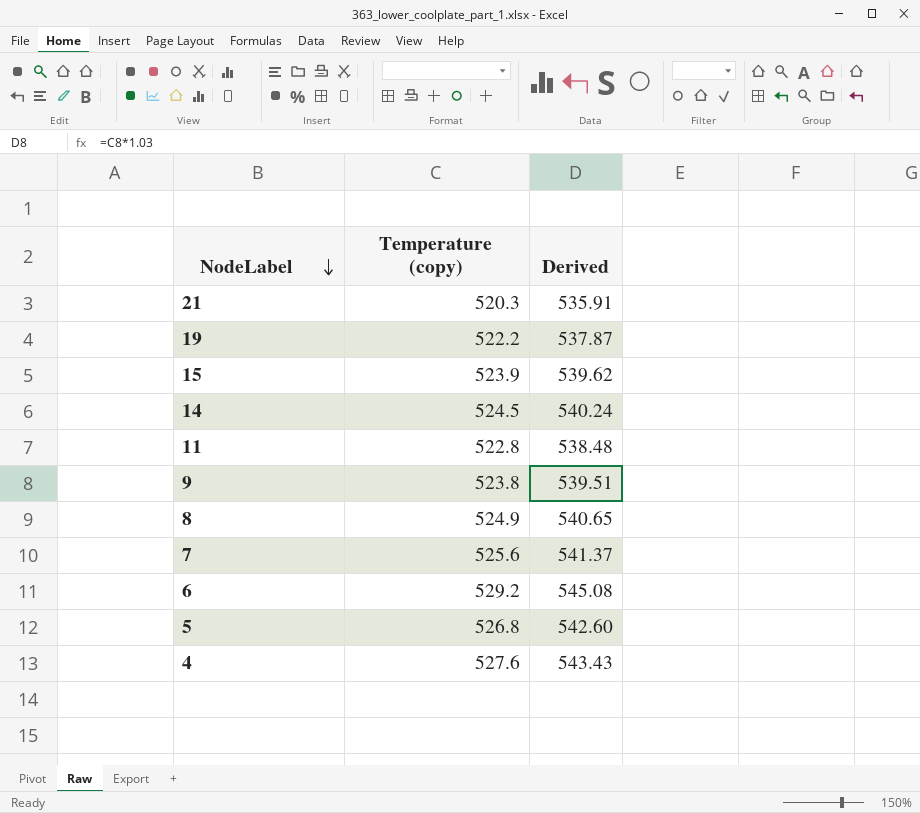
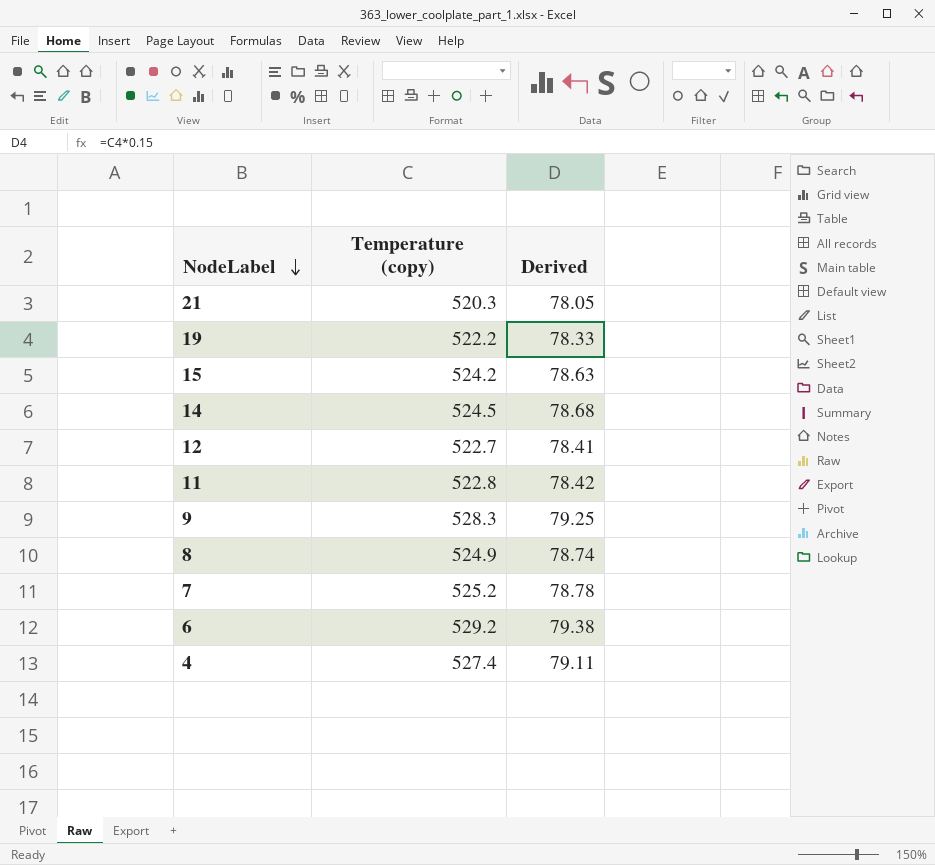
column Derived | formula: [Temperature (copy)] * 1.03 -> [Temperature (copy)] * 0.15
row 5: 526.8 | 542.60 -> none
15 | Temperature (copy): 523.9 -> 524.2
row 12: none -> 522.7 | 78.41
9 | Temperature (copy): 523.8 -> 528.3
7 | Temperature (copy): 525.6 -> 525.2
4 | Temperature (copy): 527.6 -> 527.4

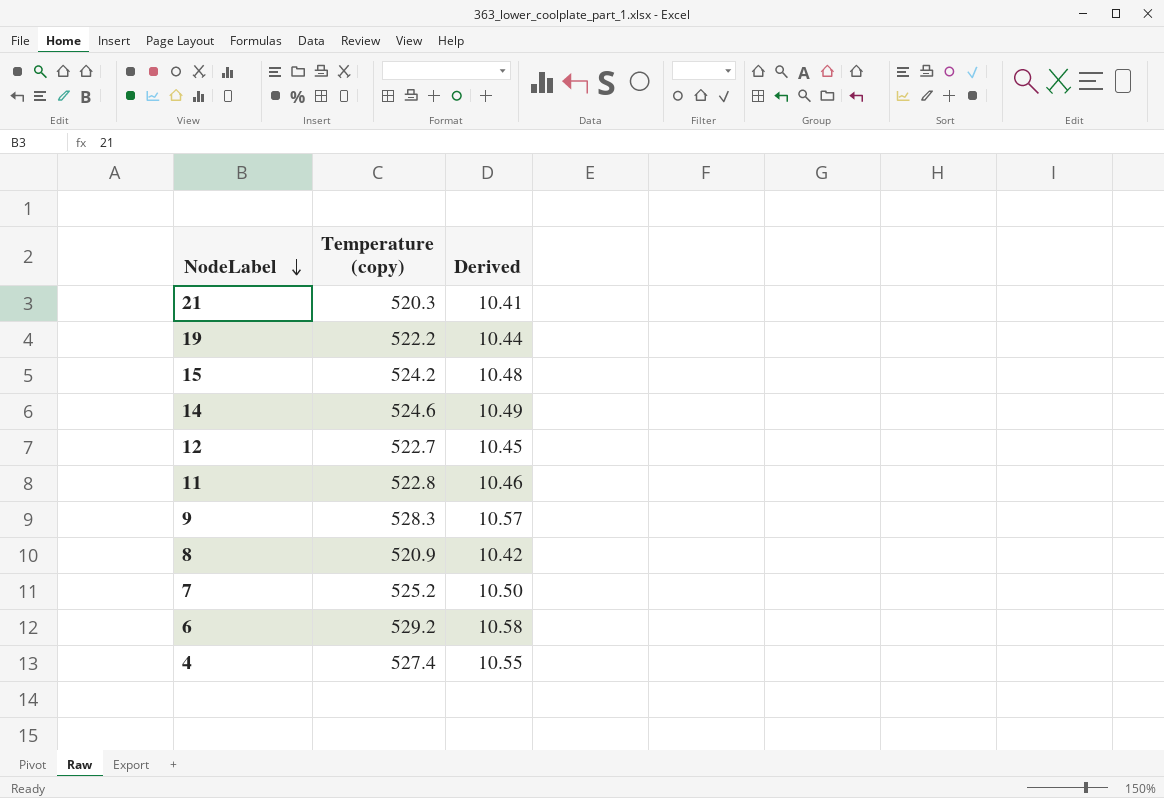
column Derived | formula: [Temperature (copy)] * 0.15 -> [Temperature (copy)] * 0.02
14 | Temperature (copy): 524.5 -> 524.6
8 | Temperature (copy): 524.9 -> 520.9

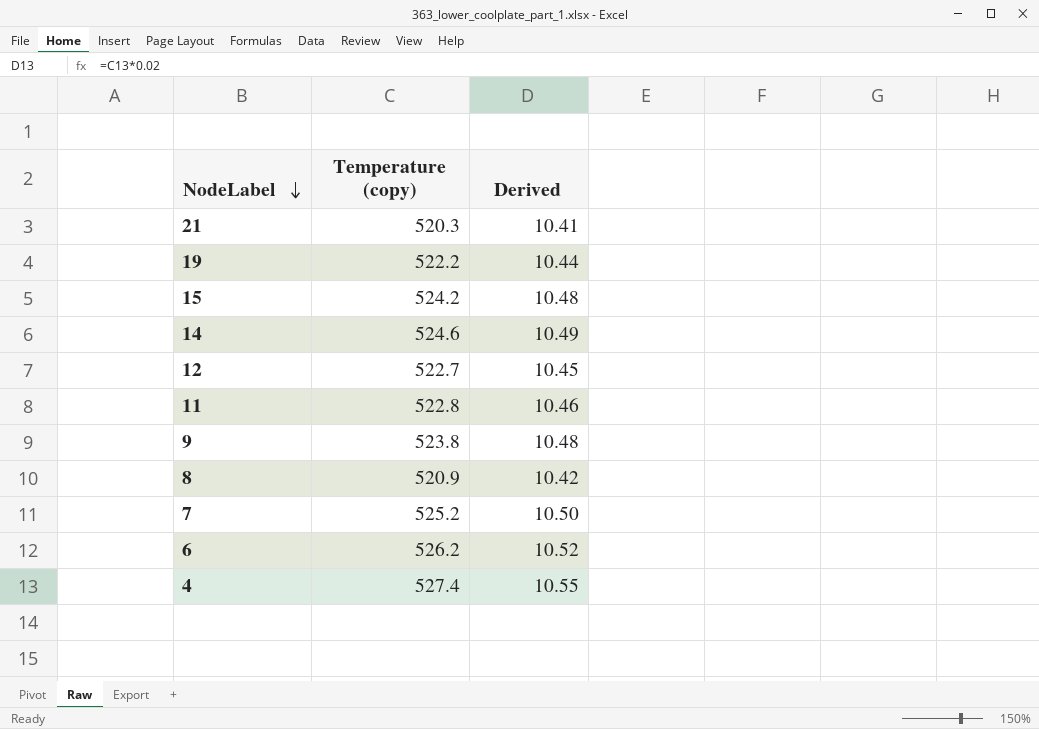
9 | Temperature (copy): 528.3 -> 523.8
9 | Derived: 10.57 -> 10.48
6 | Temperature (copy): 529.2 -> 526.2
6 | Derived: 10.58 -> 10.52

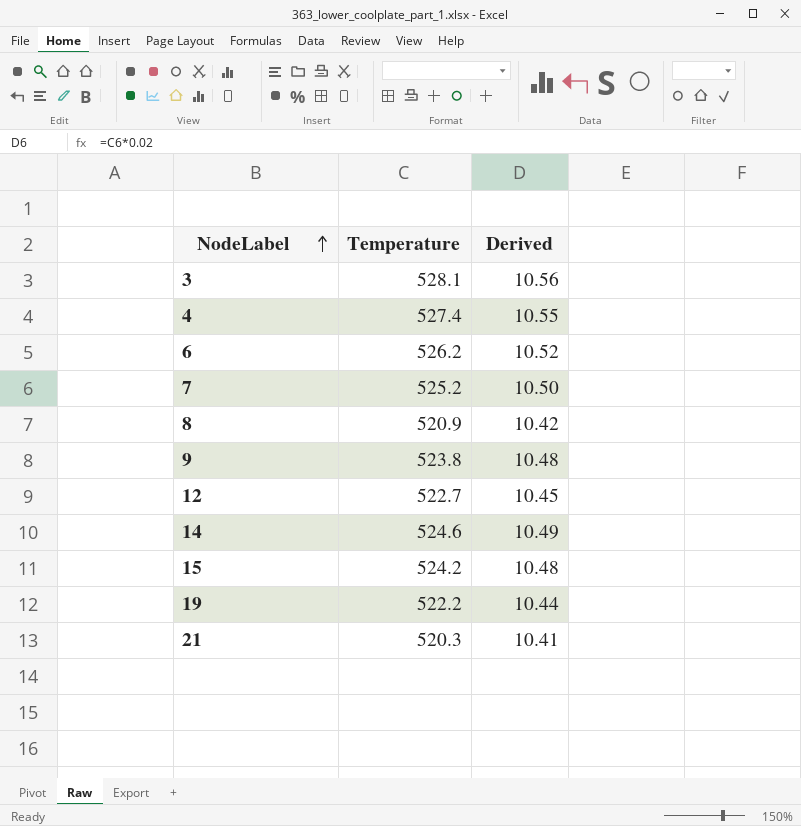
row order: NodeLabel descending -> NodeLabel ascending
column name: Temperature (copy) -> Temperature
row 11: 522.8 | 10.46 -> none
row 3: none -> 528.1 | 10.56

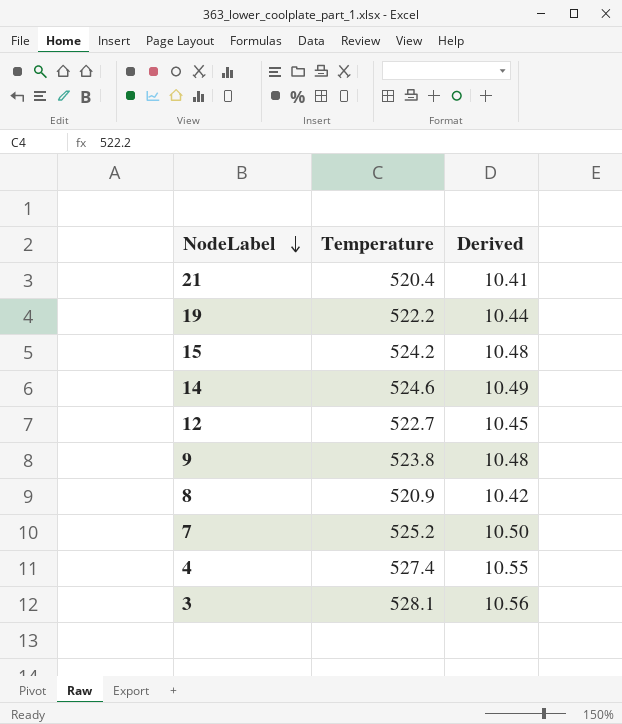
row order: NodeLabel ascending -> NodeLabel descending
row 6: 526.2 | 10.52 -> none
21 | Temperature: 520.3 -> 520.4

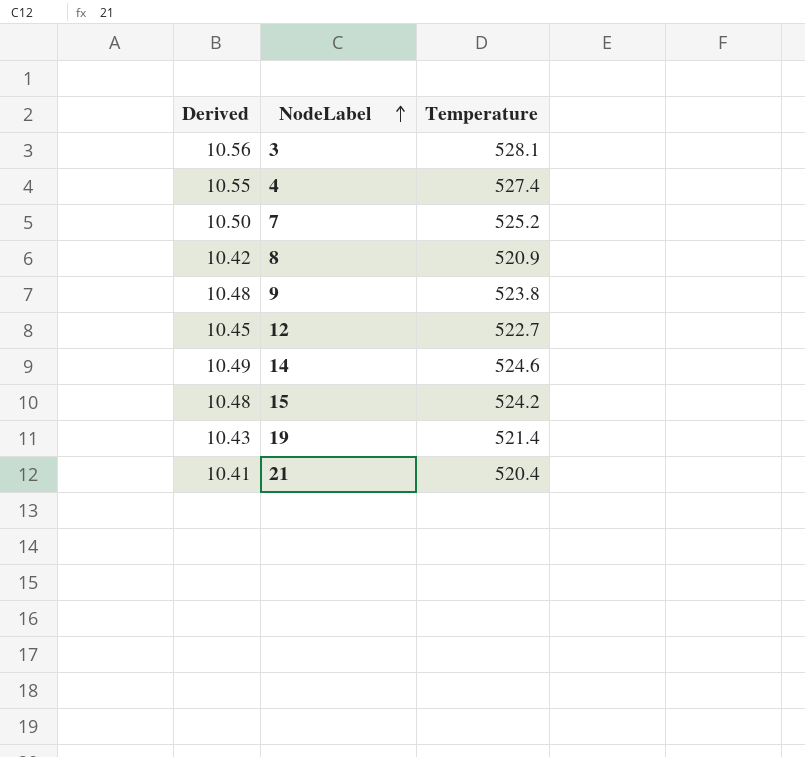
row order: NodeLabel descending -> NodeLabel ascending
column Derived | position: 3 -> 1
19 | Derived: 10.44 -> 10.43
19 | Temperature: 522.2 -> 521.4

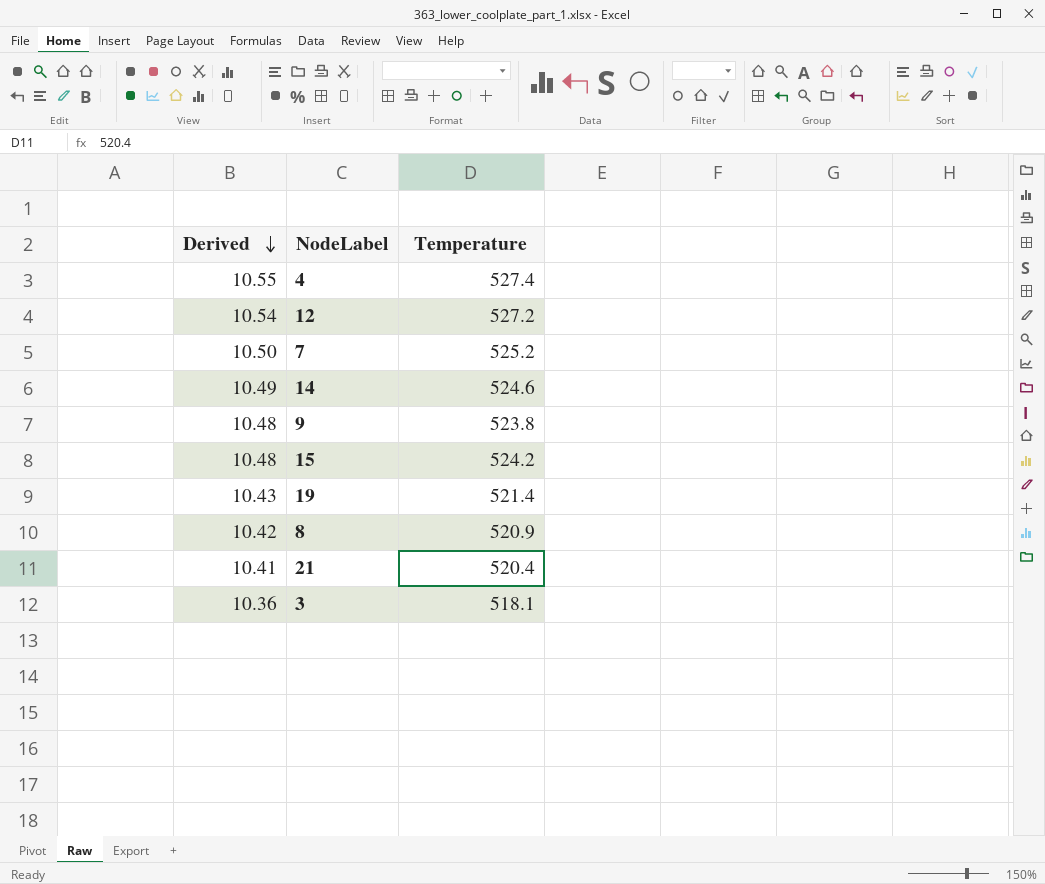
row order: NodeLabel ascending -> Derived descending
12 | Derived: 10.45 -> 10.54
12 | Temperature: 522.7 -> 527.2
3 | Derived: 10.56 -> 10.36
3 | Temperature: 528.1 -> 518.1

